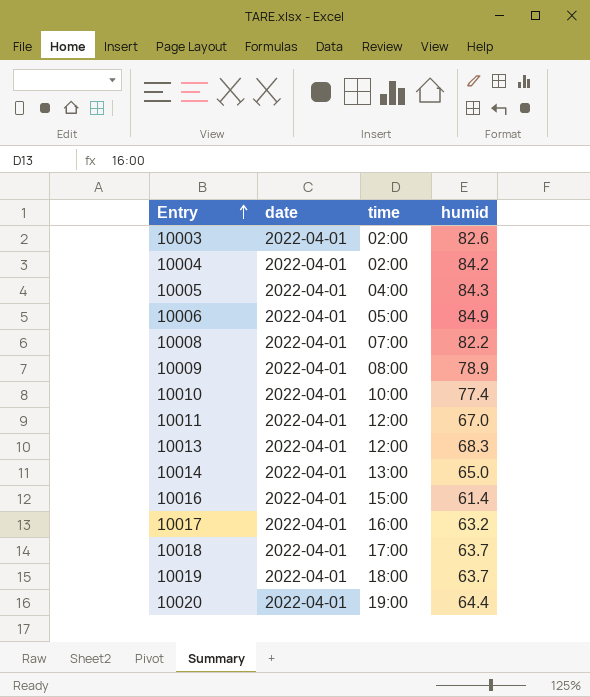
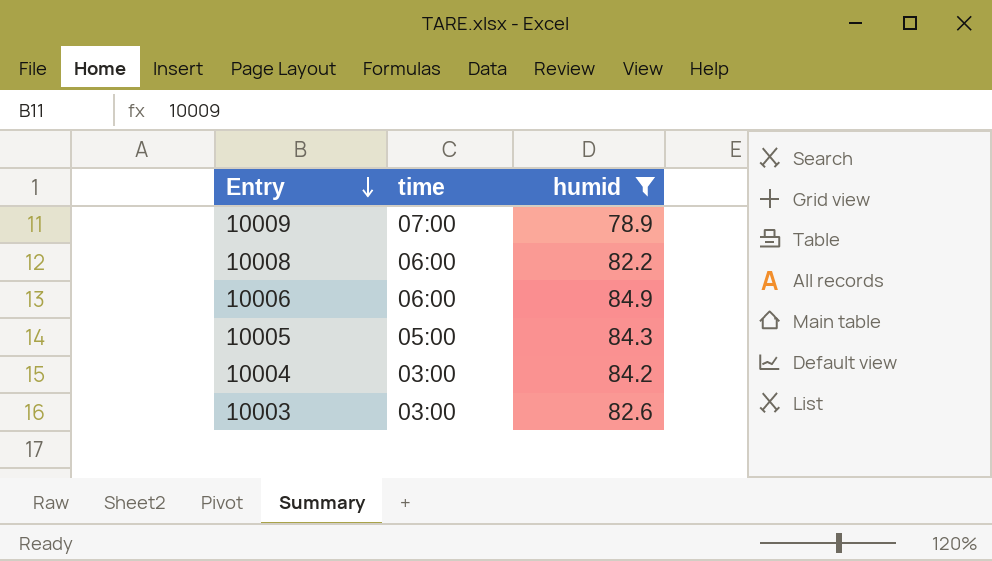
filter: none -> humid >= 78.9
row order: Entry ascending -> Entry descending
column date | position: 2 -> none
10009 | time: 08:00 -> 07:00
10008 | time: 07:00 -> 06:00
10006 | time: 05:00 -> 06:00
10005 | time: 04:00 -> 05:00
10004 | time: 02:00 -> 03:00
10003 | time: 02:00 -> 03:00

